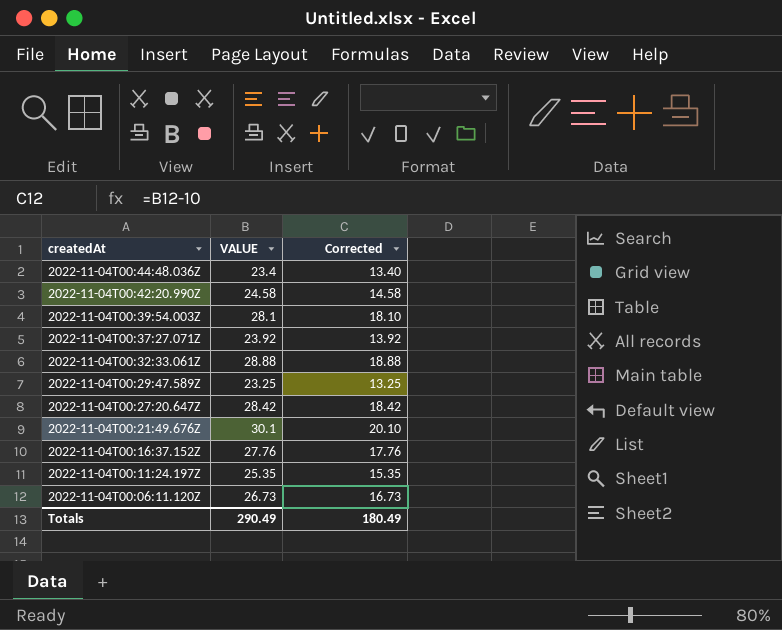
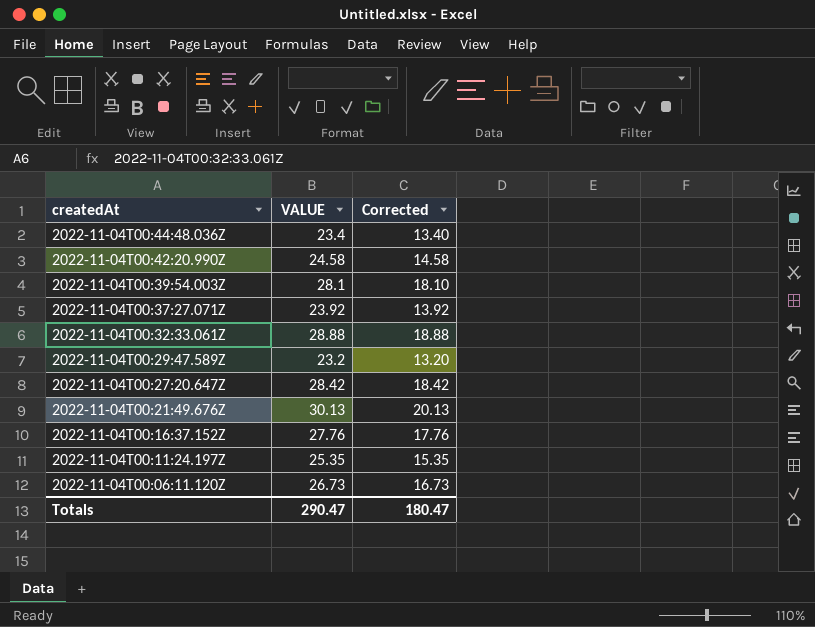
2022-11-04T00:29:47.589Z | VALUE: 23.25 -> 23.2
2022-11-04T00:29:47.589Z | Corrected: 13.25 -> 13.20
2022-11-04T00:21:49.676Z | VALUE: 30.1 -> 30.13
2022-11-04T00:21:49.676Z | Corrected: 20.10 -> 20.13
Totals | VALUE: 290.49 -> 290.47
Totals | Corrected: 180.49 -> 180.47

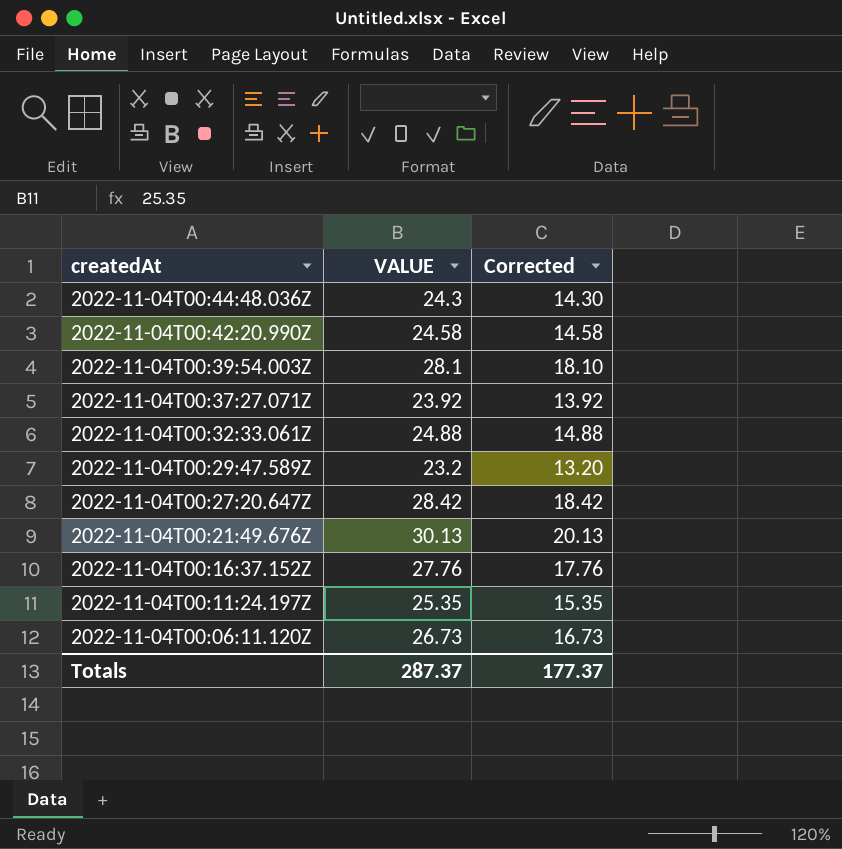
2022-11-04T00:44:48.036Z | VALUE: 23.4 -> 24.3
2022-11-04T00:44:48.036Z | Corrected: 13.40 -> 14.30
2022-11-04T00:32:33.061Z | VALUE: 28.88 -> 24.88
2022-11-04T00:32:33.061Z | Corrected: 18.88 -> 14.88
Totals | VALUE: 290.47 -> 287.37
Totals | Corrected: 180.47 -> 177.37

